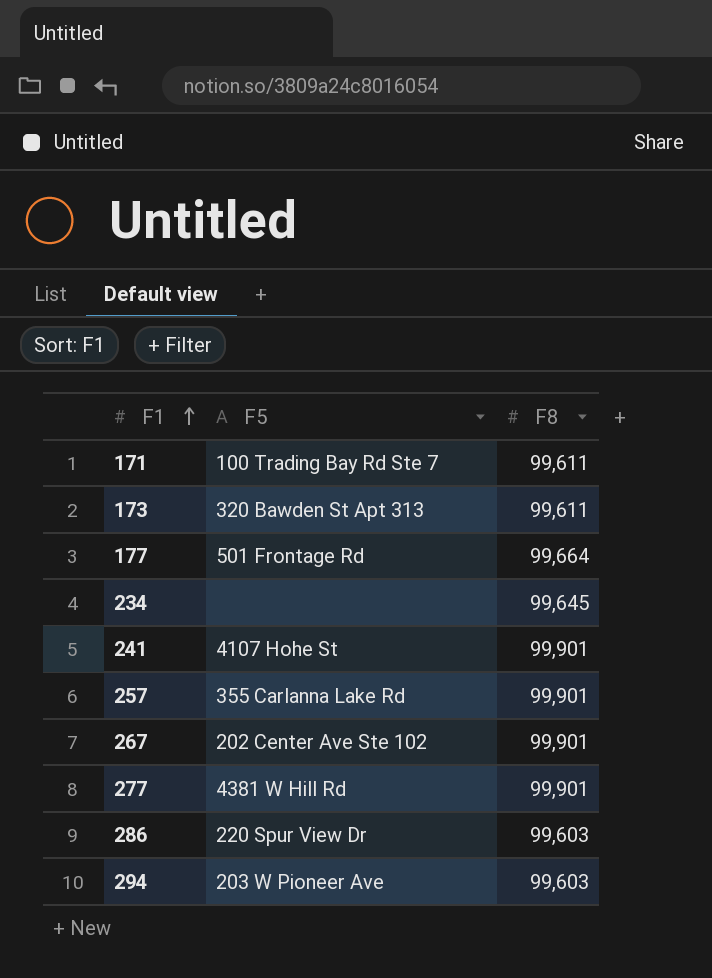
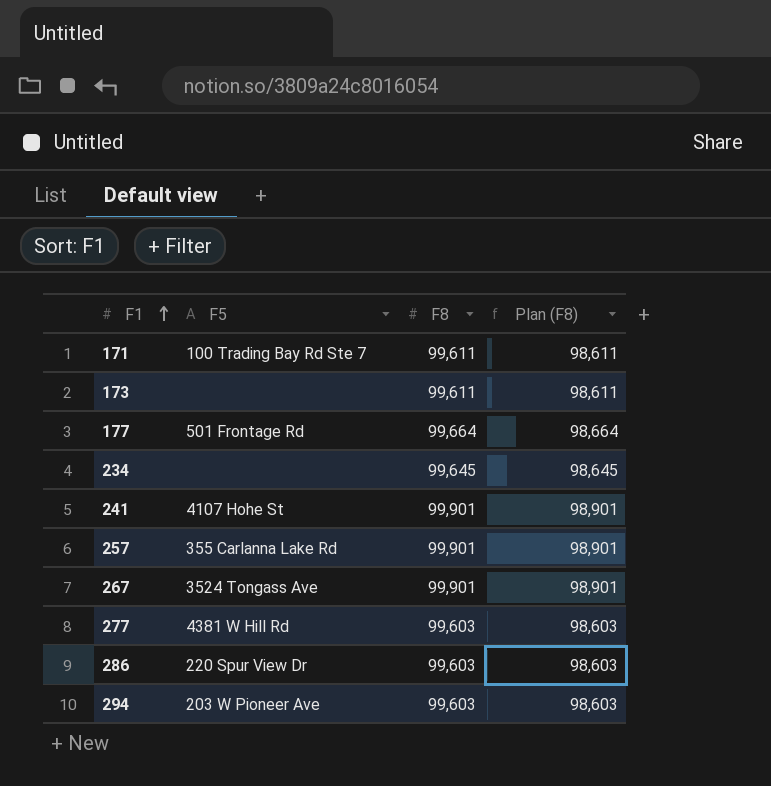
column Plan (F8) | formula: none -> [F8] - 1000
173 | F5: 320 Bawden St Apt 313 -> none
267 | F5: 202 Center Ave Ste 102 -> 3524 Tongass Ave
277 | F8: 99,901 -> 99,603

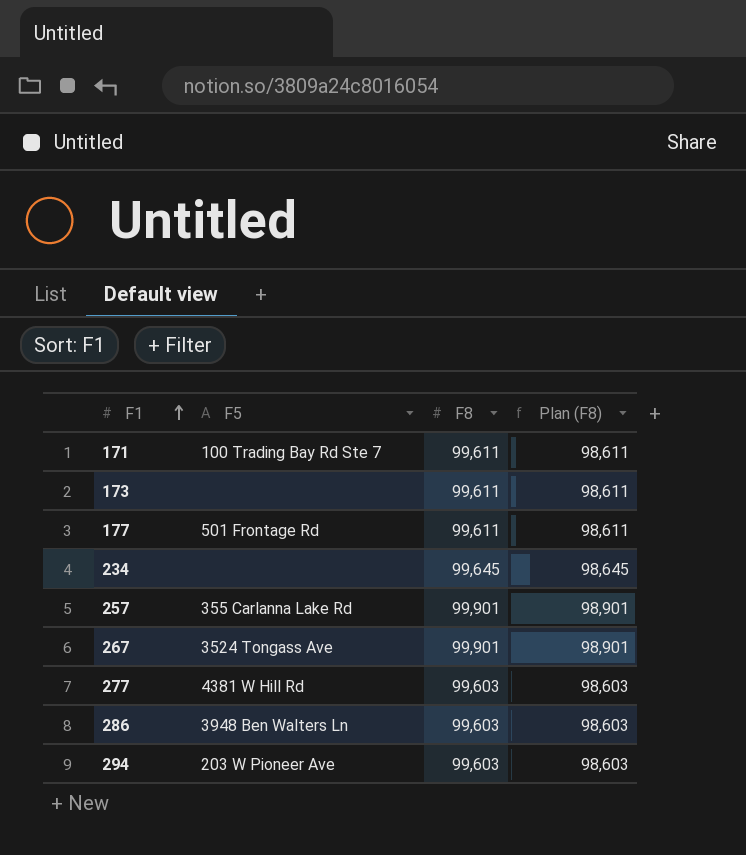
row 241: 4107 Hohe St | 99,901 | 98,901 -> none
177 | F8: 99,664 -> 99,611
177 | Plan (F8): 98,664 -> 98,611
286 | F5: 220 Spur View Dr -> 3948 Ben Walters Ln

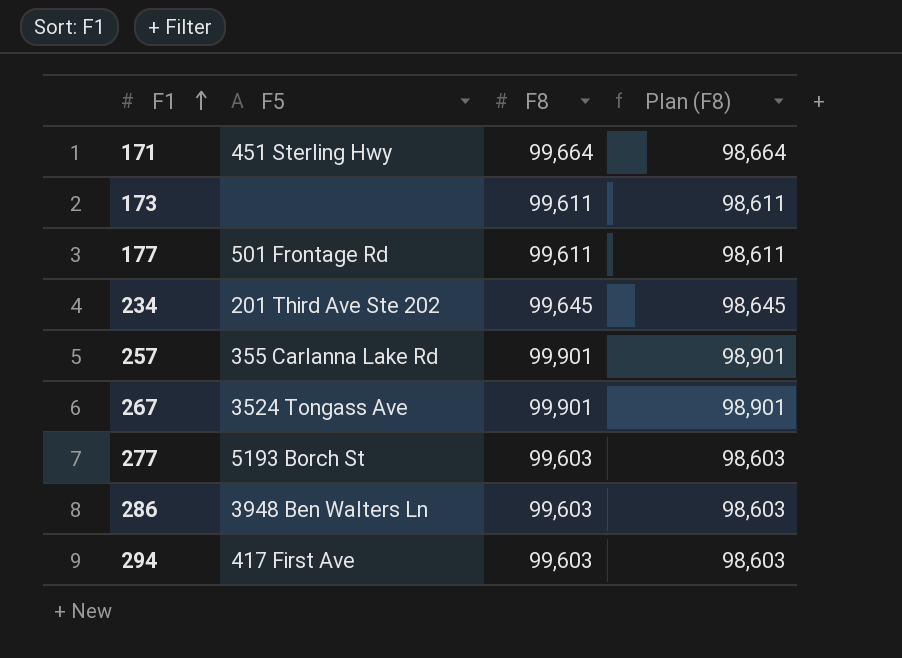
171 | F5: 100 Trading Bay Rd Ste 7 -> 451 Sterling Hwy
171 | F8: 99,611 -> 99,664
171 | Plan (F8): 98,611 -> 98,664
234 | F5: none -> 201 Third Ave Ste 202
277 | F5: 4381 W Hill Rd -> 5193 Borch St
294 | F5: 203 W Pioneer Ave -> 417 First Ave

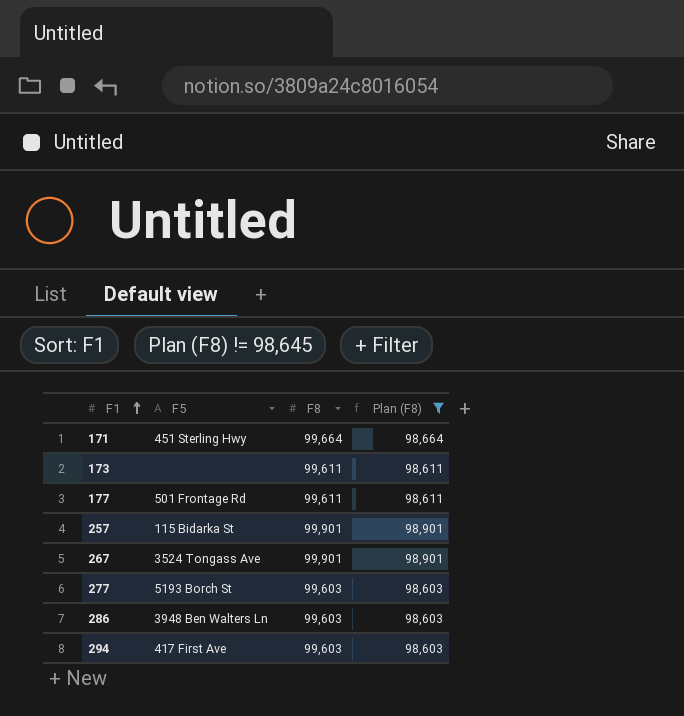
filter: none -> Plan (F8) != 98,645
257 | F5: 355 Carlanna Lake Rd -> 115 Bidarka St

